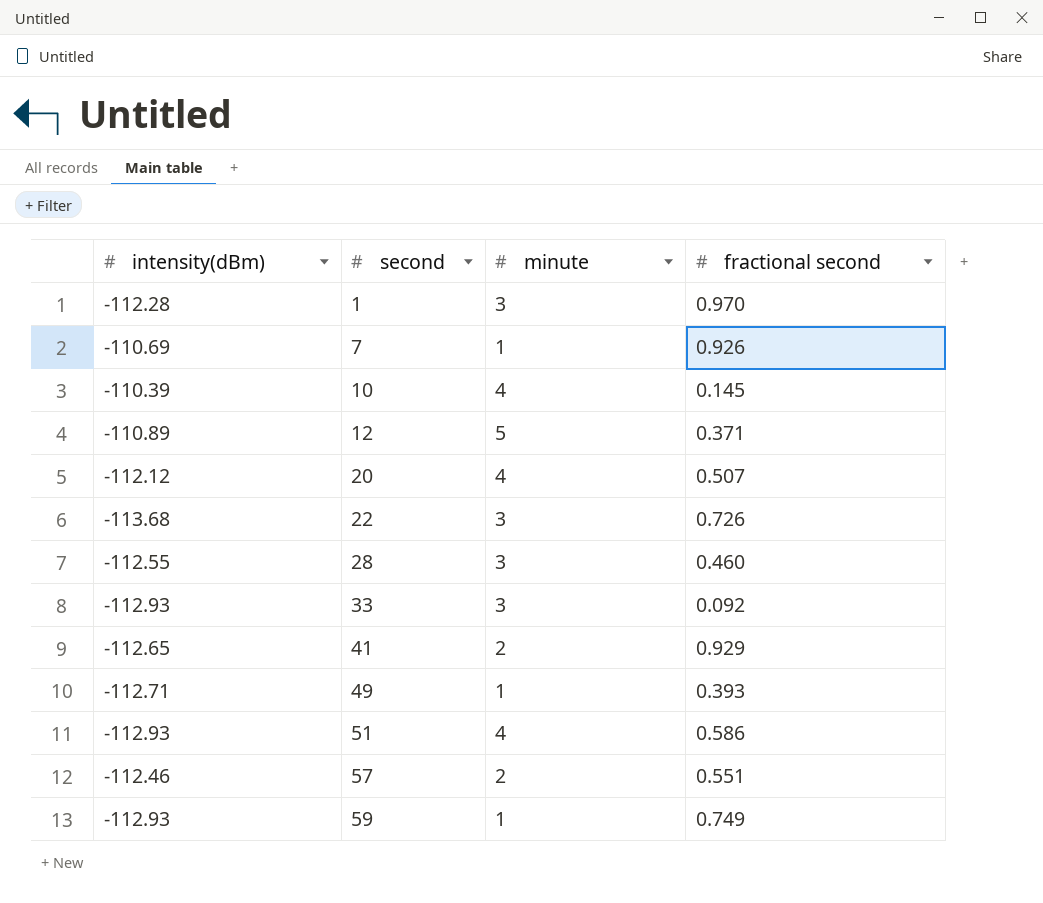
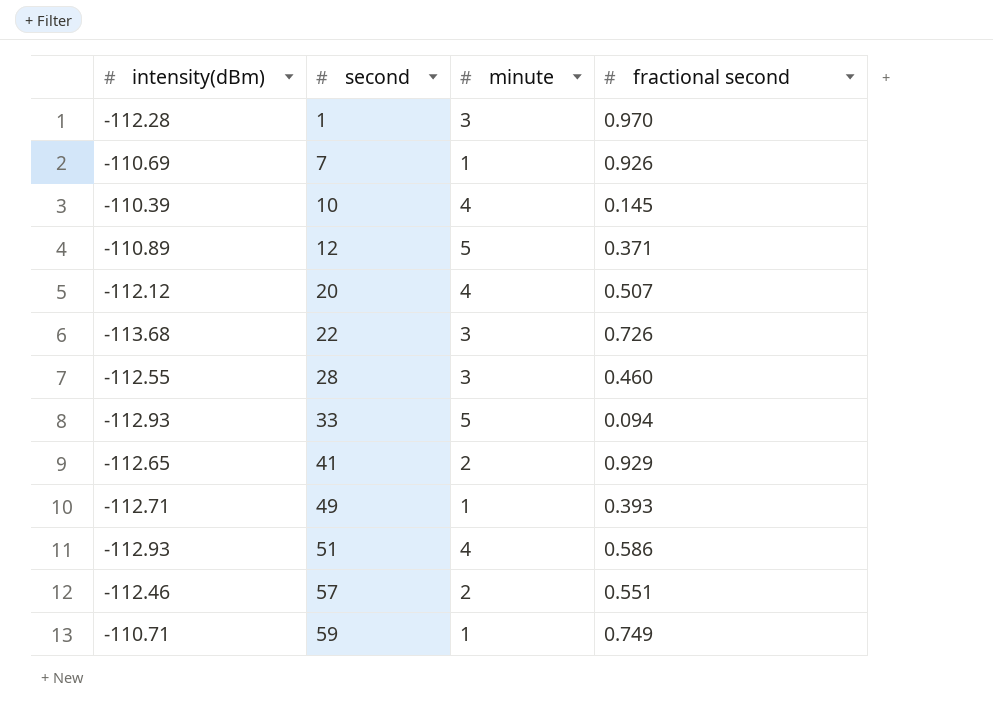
33 | minute: 3 -> 5
33 | fractional second: 0.092 -> 0.094
59 | intensity(dBm): -112.93 -> -110.71

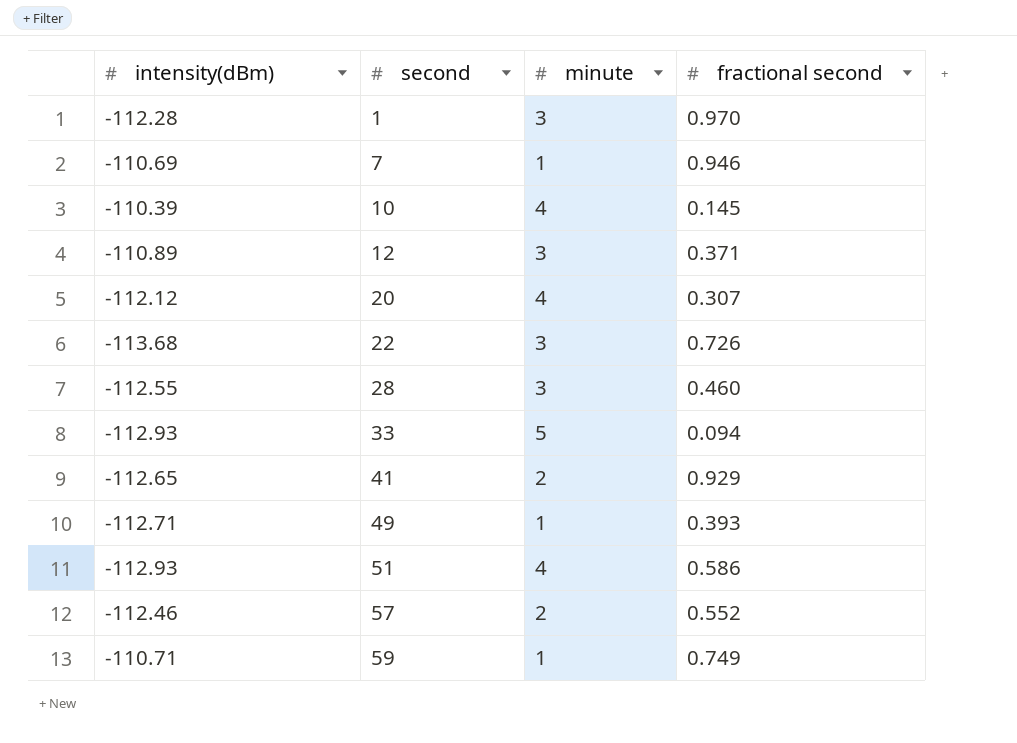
7 | fractional second: 0.926 -> 0.946
12 | minute: 5 -> 3
20 | fractional second: 0.507 -> 0.307
57 | fractional second: 0.551 -> 0.552

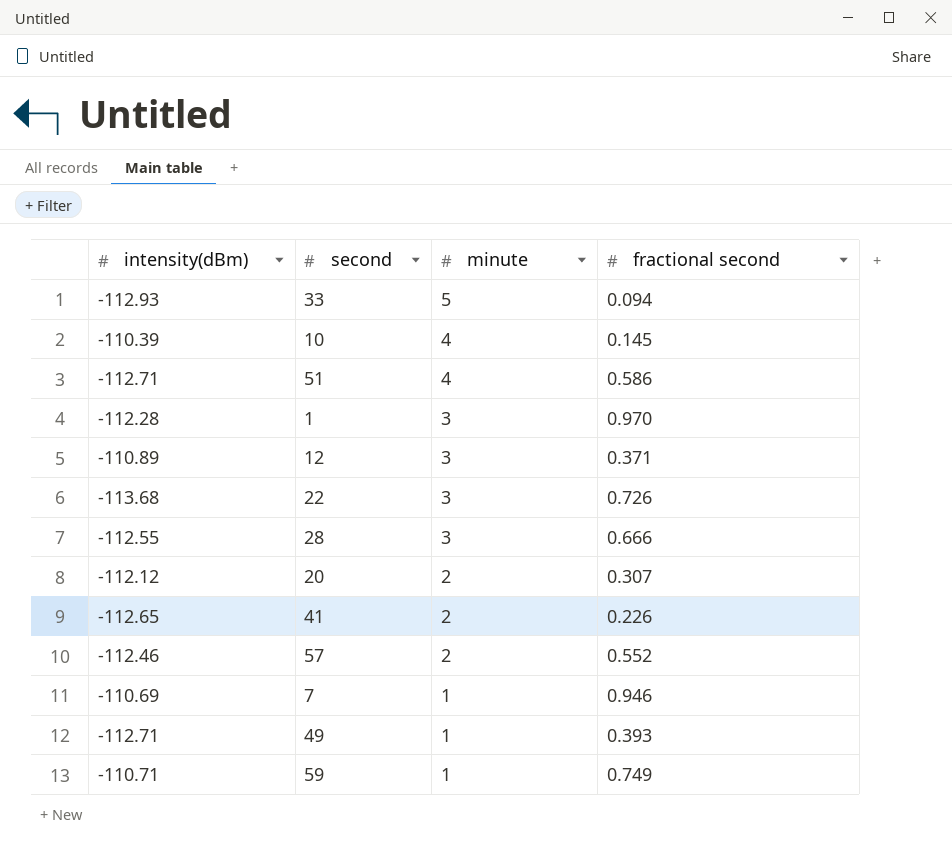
row order: second ascending -> minute descending
51 | intensity(dBm): -112.93 -> -112.71
28 | fractional second: 0.460 -> 0.666
20 | minute: 4 -> 2
41 | fractional second: 0.929 -> 0.226

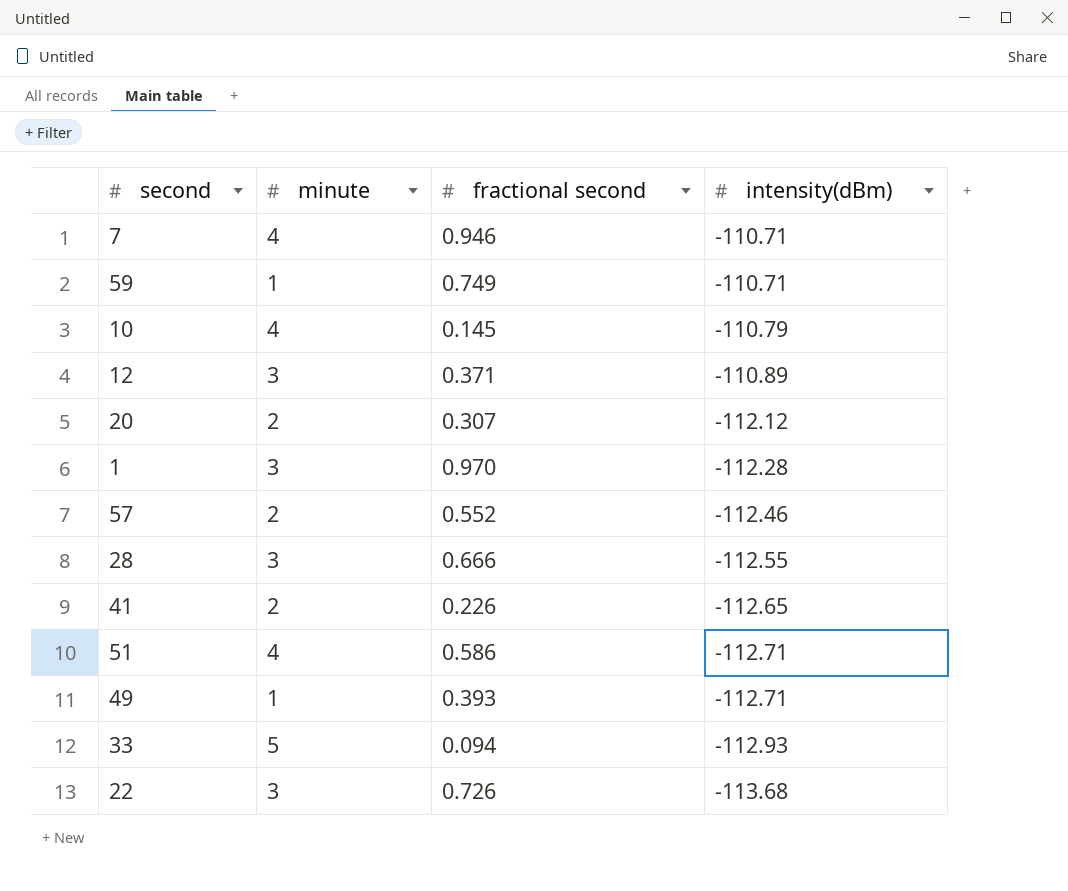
row order: minute descending -> intensity(dBm) descending
column intensity(dBm) | position: 1 -> 4
7 | minute: 1 -> 4
7 | intensity(dBm): -110.69 -> -110.71
10 | intensity(dBm): -110.39 -> -110.79

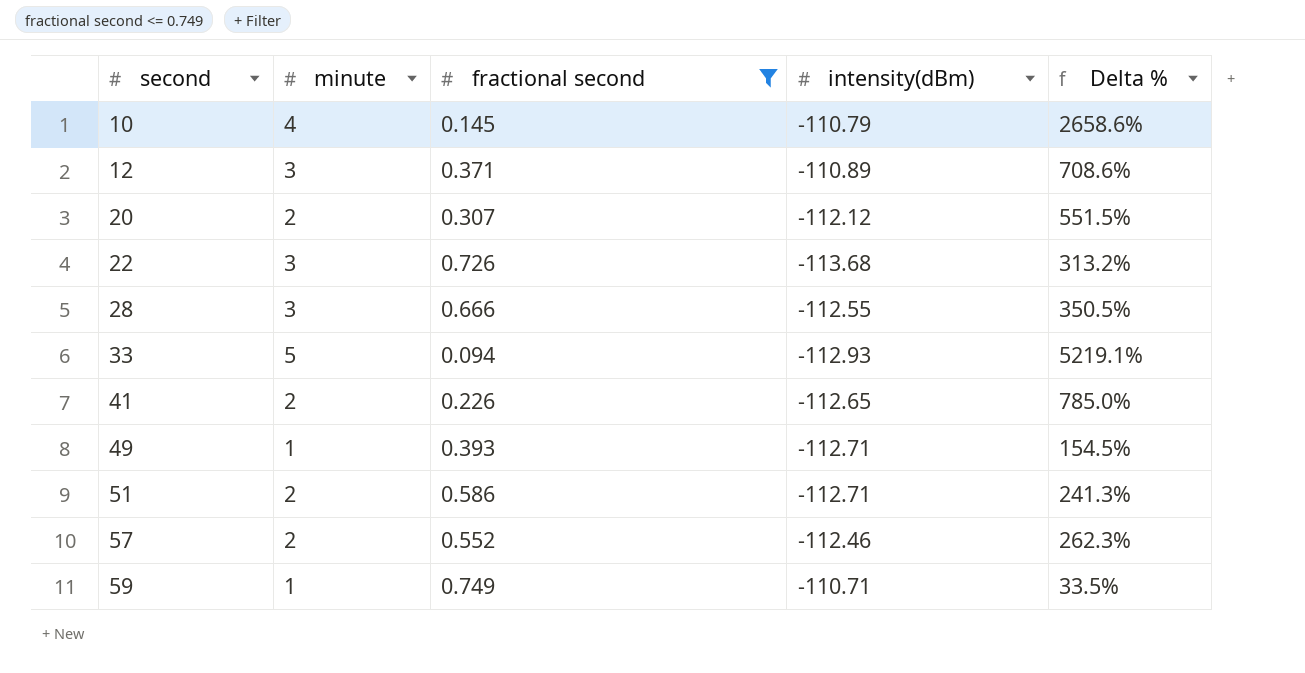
filter: none -> fractional second <= 0.749
row order: intensity(dBm) descending -> second ascending
column Delta % | formula: none -> ([minute] - [fractional second]) / [fractional second]
51 | minute: 4 -> 2

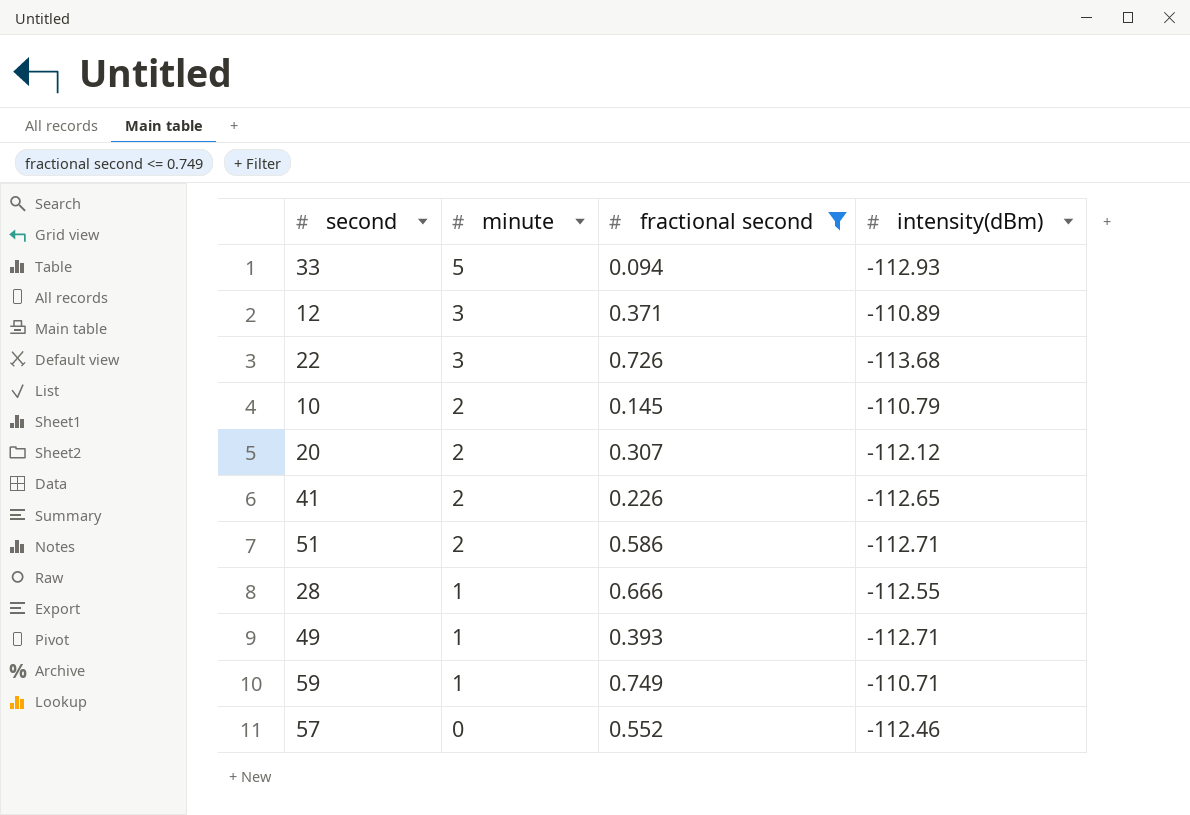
row order: second ascending -> minute descending
column Delta % | formula: ([minute] - [fractional second]) / [fractional second] -> none
10 | minute: 4 -> 2
28 | minute: 3 -> 1
57 | minute: 2 -> 0

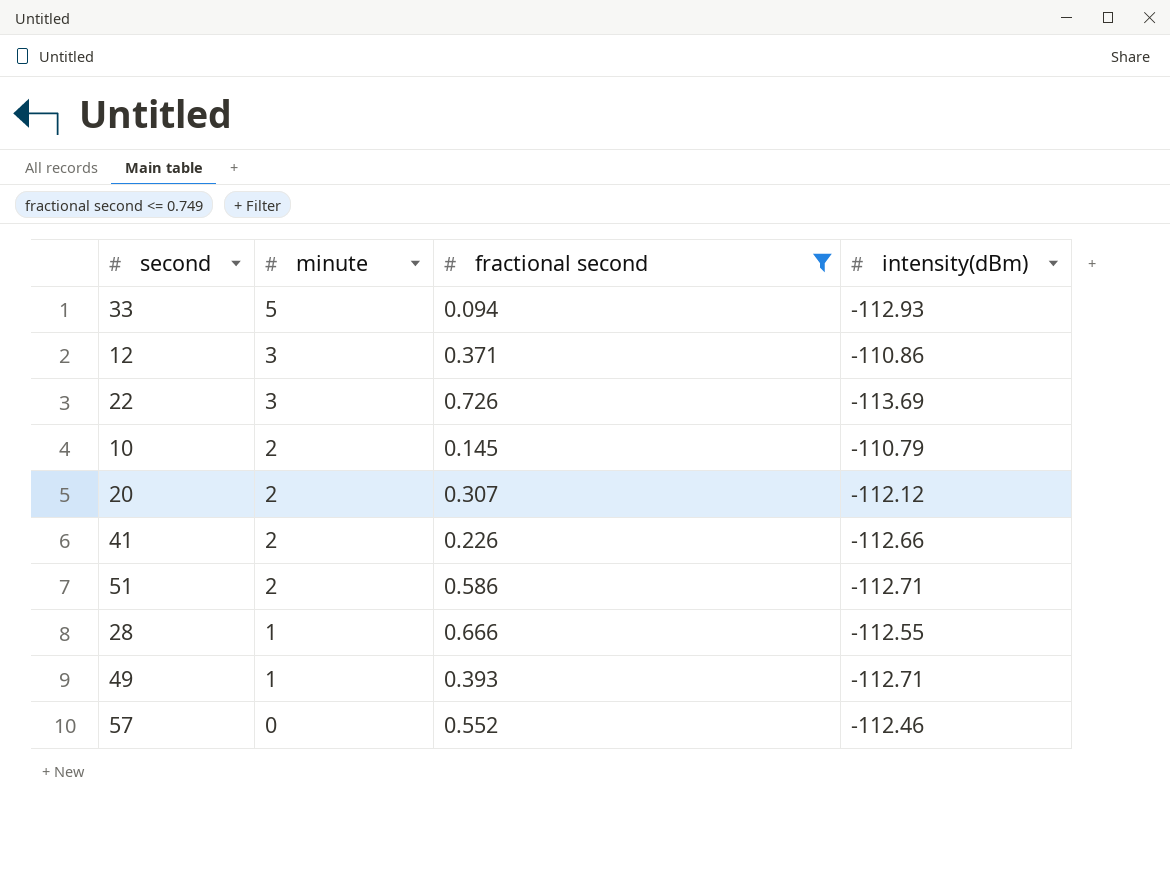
row 59: 1 | 0.749 | -110.71 -> none
12 | intensity(dBm): -110.89 -> -110.86
22 | intensity(dBm): -113.68 -> -113.69
41 | intensity(dBm): -112.65 -> -112.66

